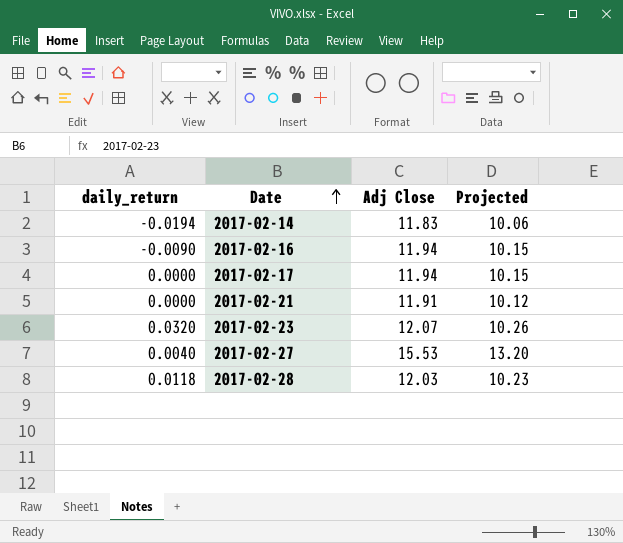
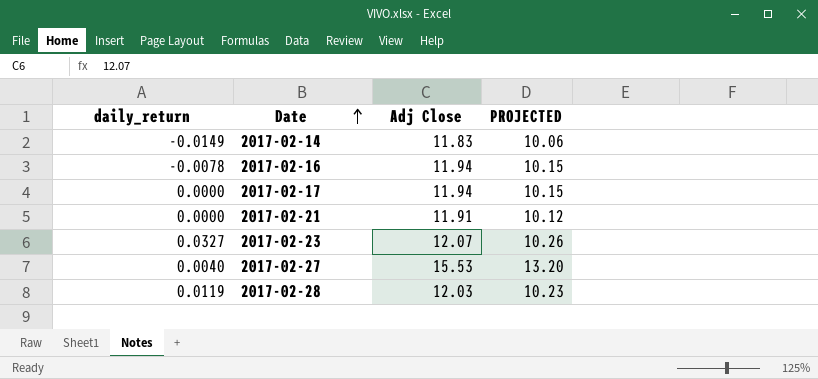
column name: Projected -> PROJECTED
2017-02-14 | daily_return: -0.0194 -> -0.0149
2017-02-16 | daily_return: -0.0090 -> -0.0078
2017-02-23 | daily_return: 0.0320 -> 0.0327
2017-02-28 | daily_return: 0.0118 -> 0.0119

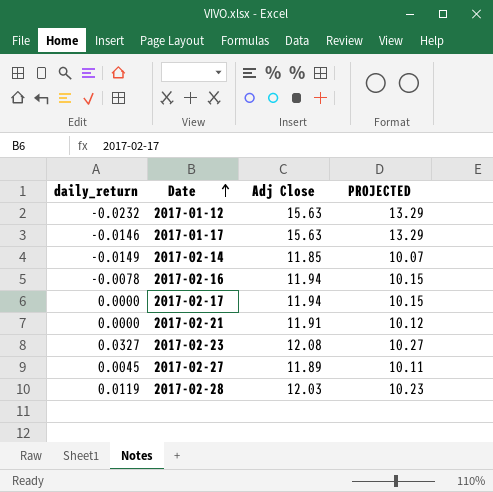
row 2017-01-12: none -> -0.0232 | 15.63 | 13.29
row 2017-01-17: none -> -0.0146 | 15.63 | 13.29
2017-02-14 | Adj Close: 11.83 -> 11.85
2017-02-14 | PROJECTED: 10.06 -> 10.07
2017-02-23 | Adj Close: 12.07 -> 12.08
2017-02-23 | PROJECTED: 10.26 -> 10.27
2017-02-27 | daily_return: 0.0040 -> 0.0045
2017-02-27 | Adj Close: 15.53 -> 11.89
2017-02-27 | PROJECTED: 13.20 -> 10.11

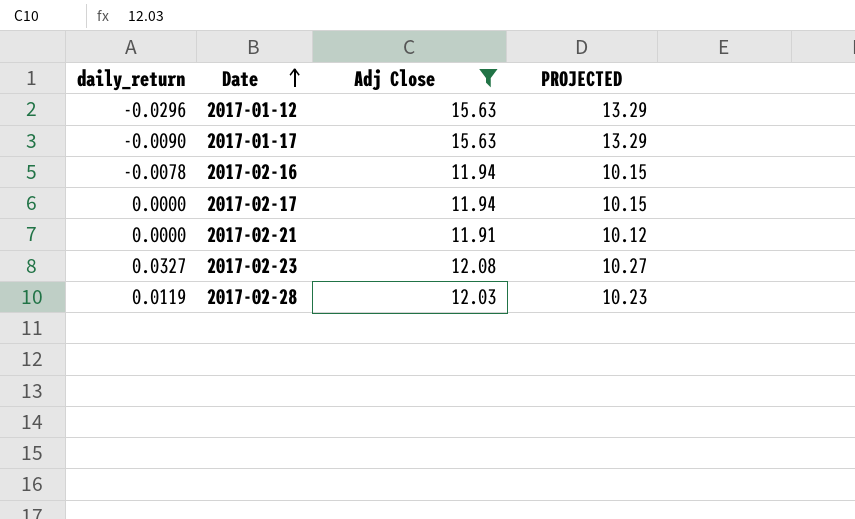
filter: none -> Adj Close >= 11.91
2017-01-12 | daily_return: -0.0232 -> -0.0296
2017-01-17 | daily_return: -0.0146 -> -0.0090

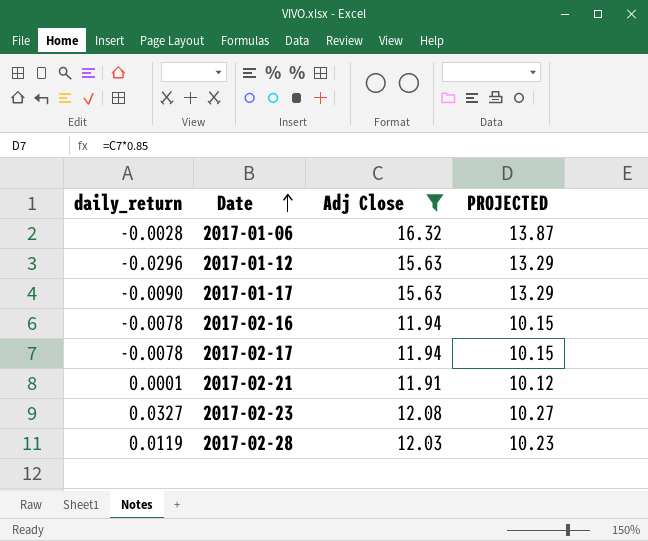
row 2017-01-06: none -> -0.0028 | 16.32 | 13.87
2017-02-17 | daily_return: 0.0000 -> -0.0078
2017-02-21 | daily_return: 0.0000 -> 0.0001

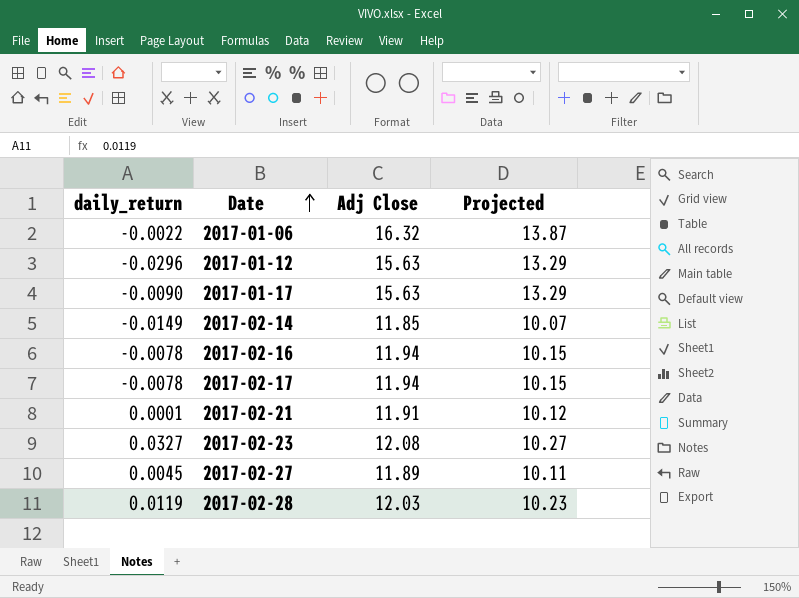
filter: Adj Close >= 11.91 -> none
column name: PROJECTED -> Projected
2017-01-06 | daily_return: -0.0028 -> -0.0022

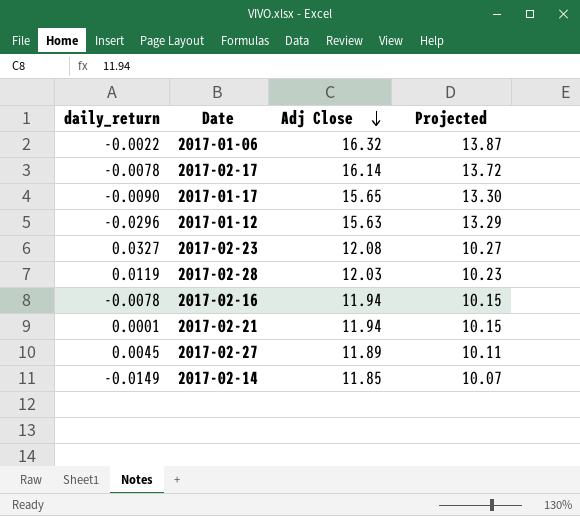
row order: Date ascending -> Adj Close descending
2017-02-17 | Adj Close: 11.94 -> 16.14
2017-02-17 | Projected: 10.15 -> 13.72
2017-01-17 | Adj Close: 15.63 -> 15.65
2017-01-17 | Projected: 13.29 -> 13.30
2017-02-21 | Adj Close: 11.91 -> 11.94
2017-02-21 | Projected: 10.12 -> 10.15

